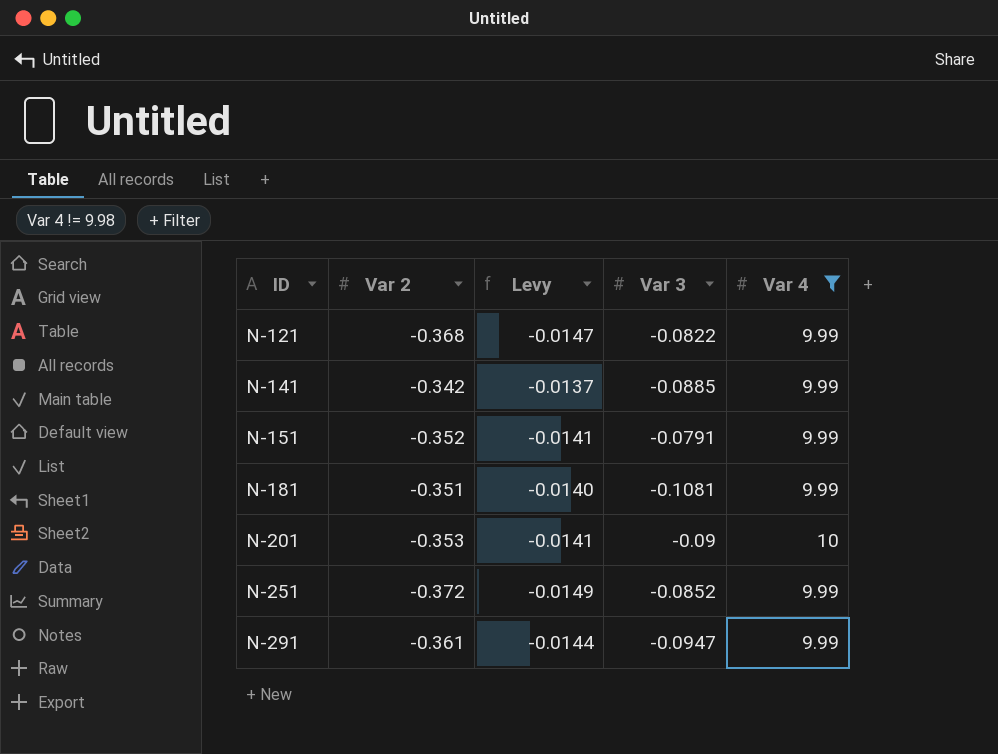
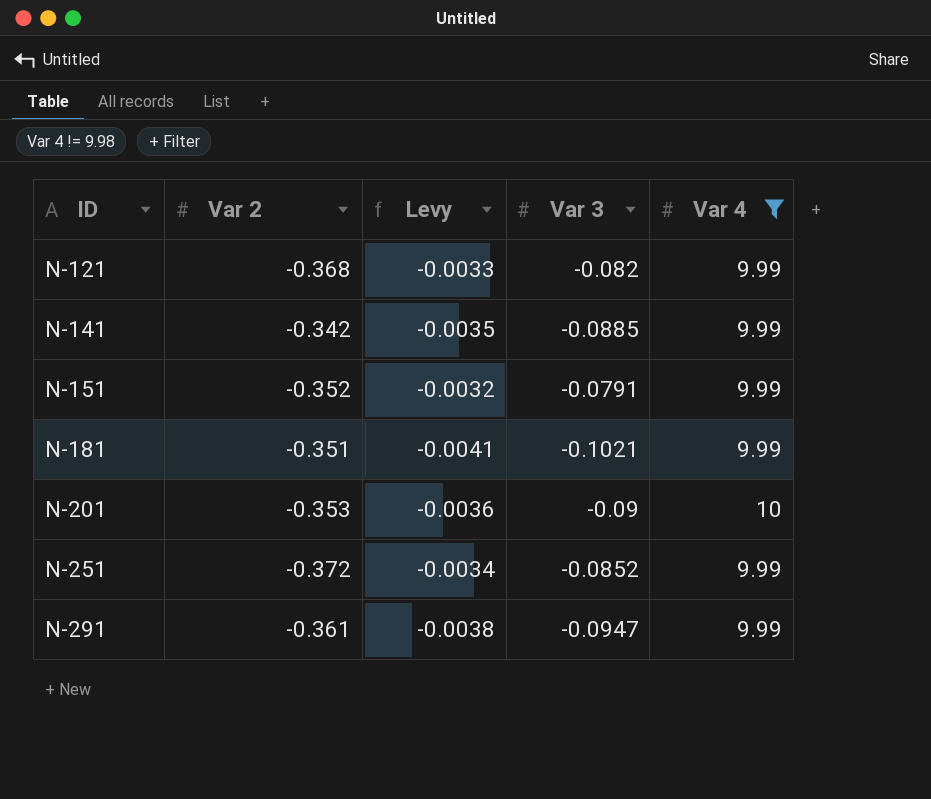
column Levy | formula: [Var 2] * 0.04 -> [Var 3] * 0.04
N-121 | Var 3: -0.0822 -> -0.082
N-181 | Var 3: -0.1081 -> -0.1021

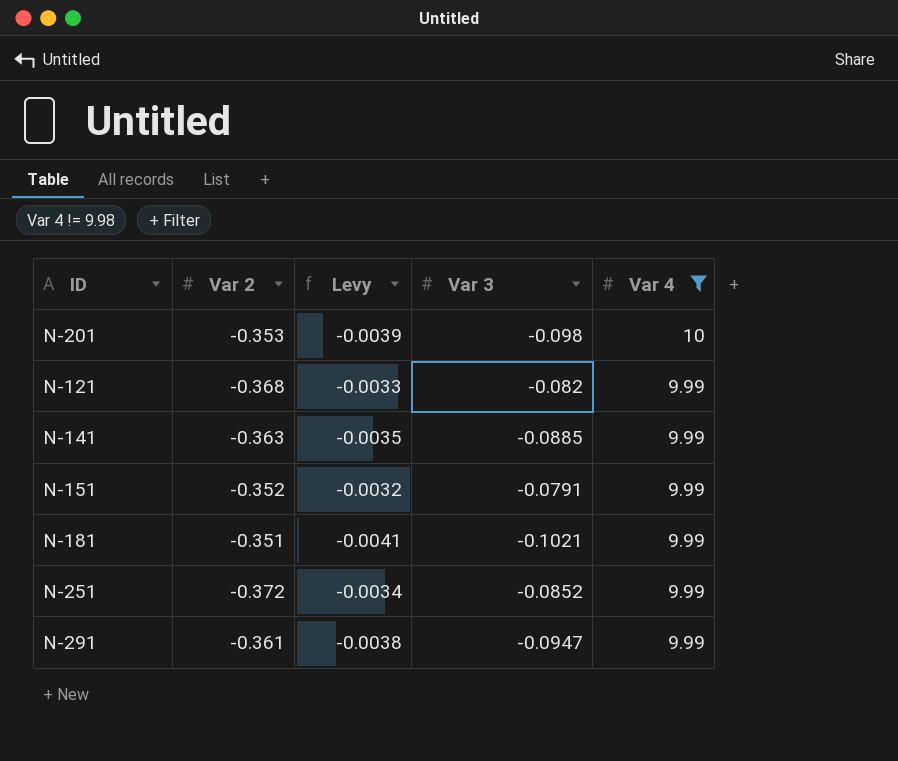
row order: ID ascending -> Var 4 descending
N-201 | Levy: -0.0036 -> -0.0039
N-201 | Var 3: -0.09 -> -0.098
N-141 | Var 2: -0.342 -> -0.363

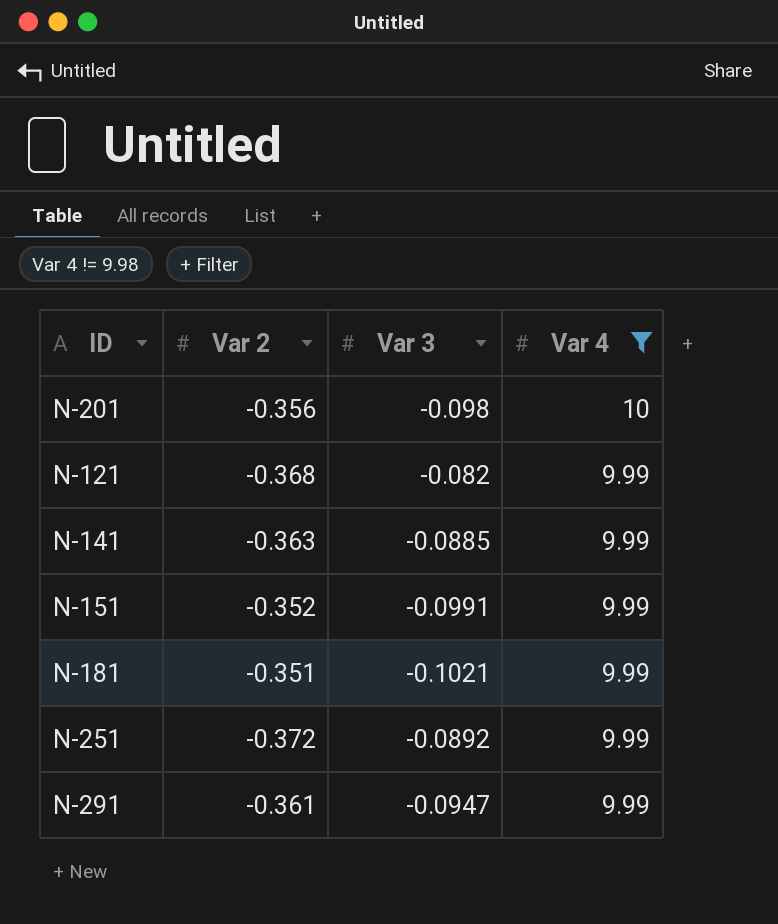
column Levy | formula: [Var 3] * 0.04 -> none
N-201 | Var 2: -0.353 -> -0.356
N-151 | Var 3: -0.0791 -> -0.0991
N-251 | Var 3: -0.0852 -> -0.0892

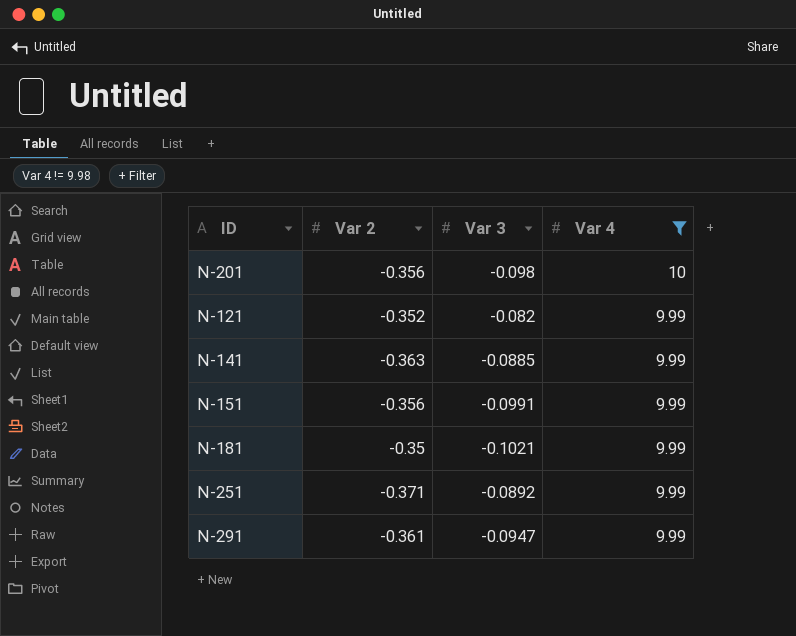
N-121 | Var 2: -0.368 -> -0.352
N-151 | Var 2: -0.352 -> -0.356
N-181 | Var 2: -0.351 -> -0.35
N-251 | Var 2: -0.372 -> -0.371

